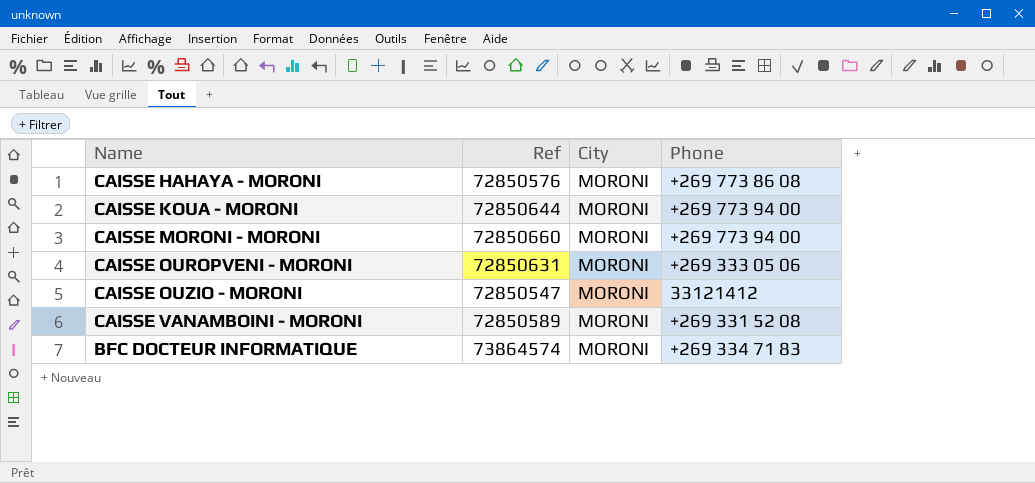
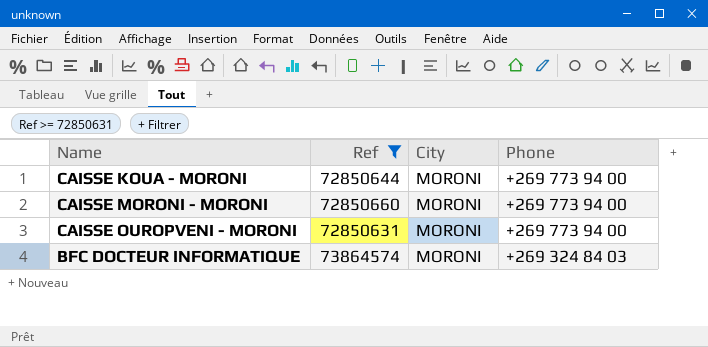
filter: none -> Ref >= 72850631
CAISSE OUROPVENI - MORONI | Phone: +269 333 05 06 -> +269 773 94 00
BFC DOCTEUR INFORMATIQUE | Phone: +269 334 71 83 -> +269 324 84 03

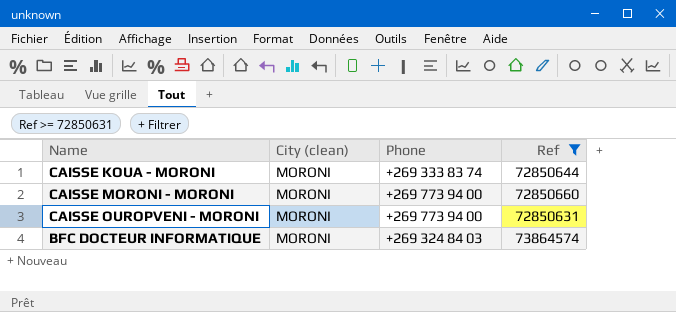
column name: City -> City (clean)
column Ref | position: 2 -> 4
CAISSE KOUA - MORONI | Phone: +269 773 94 00 -> +269 333 83 74

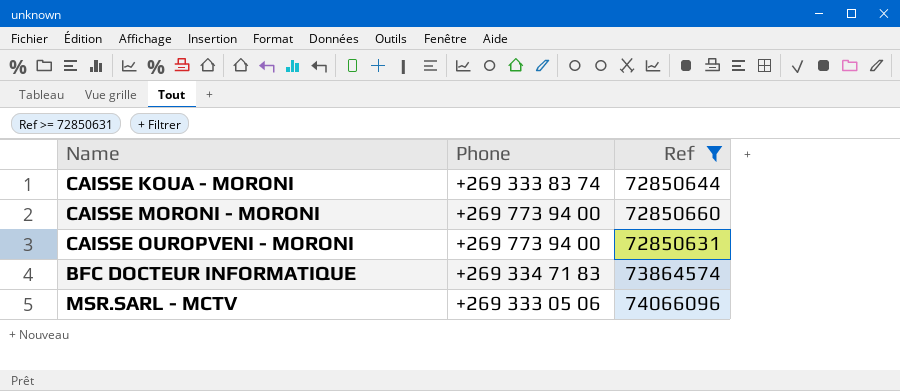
column City (clean) | position: 2 -> none
BFC DOCTEUR INFORMATIQUE | Phone: +269 324 84 03 -> +269 334 71 83
row MSR.SARL - MCTV: none -> +269 333 05 06 | 74066096

